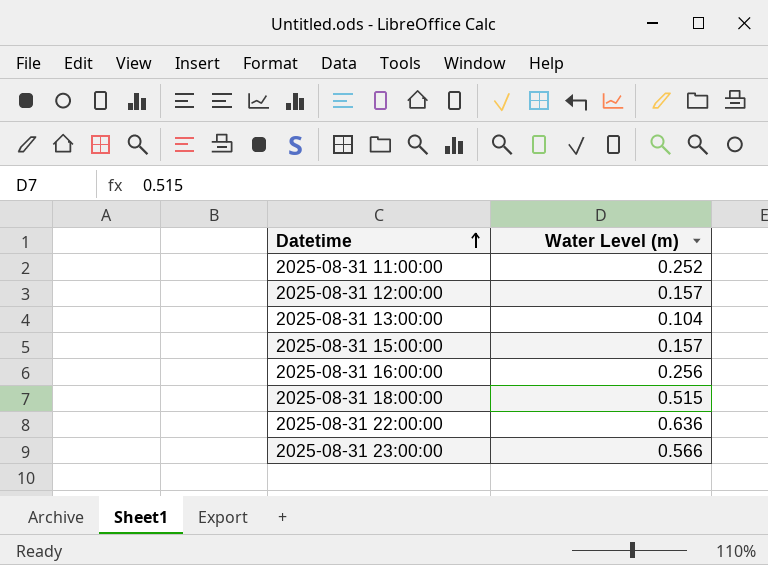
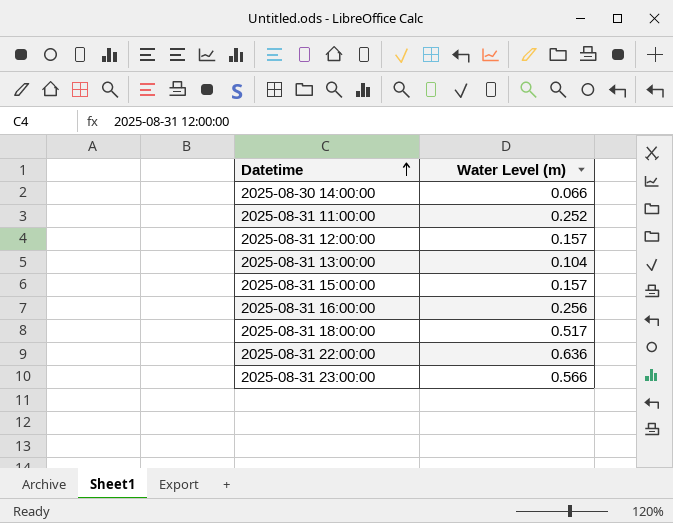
row 2025-08-30 14:00:00: none -> 0.066
2025-08-31 18:00:00 | Water Level (m): 0.515 -> 0.517

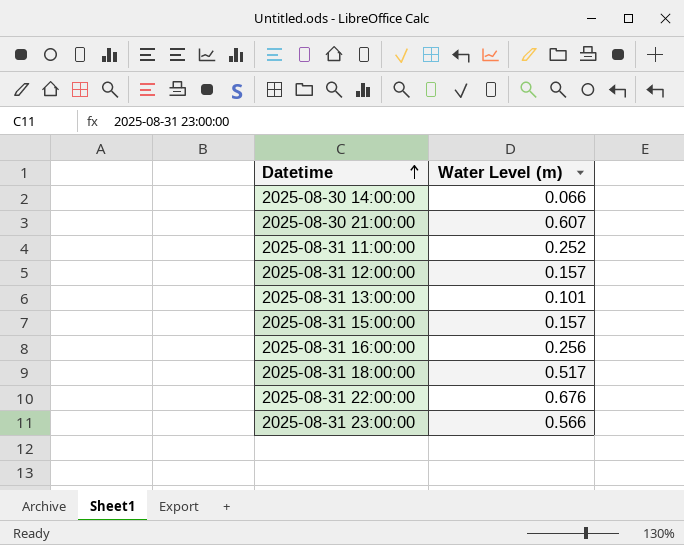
row 2025-08-30 21:00:00: none -> 0.607
2025-08-31 13:00:00 | Water Level (m): 0.104 -> 0.101
2025-08-31 22:00:00 | Water Level (m): 0.636 -> 0.676

